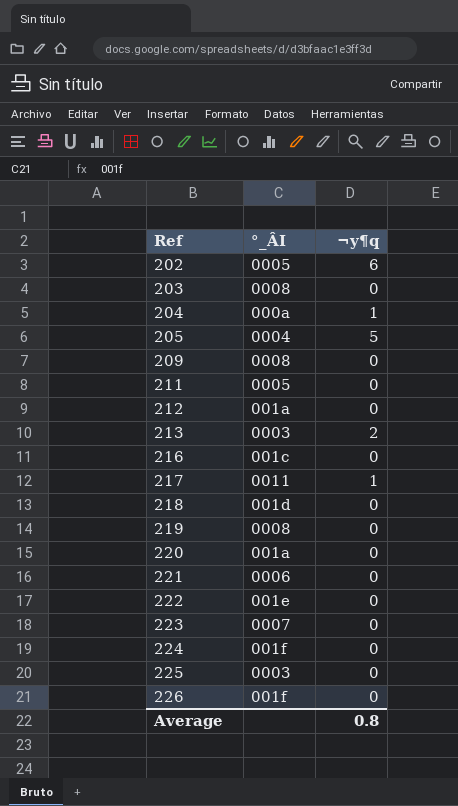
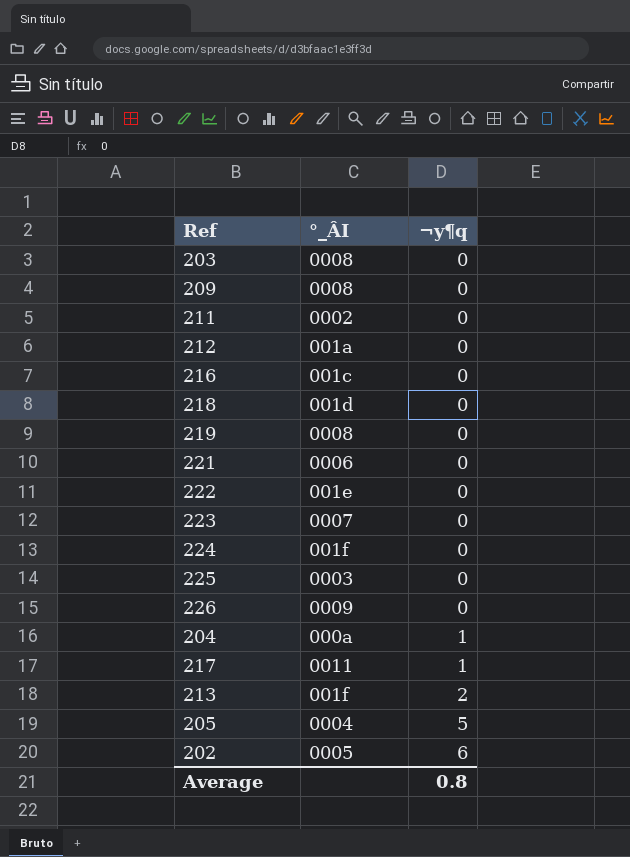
row order: Ref ascending -> ¬y¶q ascending
row 220: 001a | 0 -> none
211 | °_ÂI: 0005 -> 0002
226 | °_ÂI: 001f -> 0009
213 | °_ÂI: 0003 -> 001f

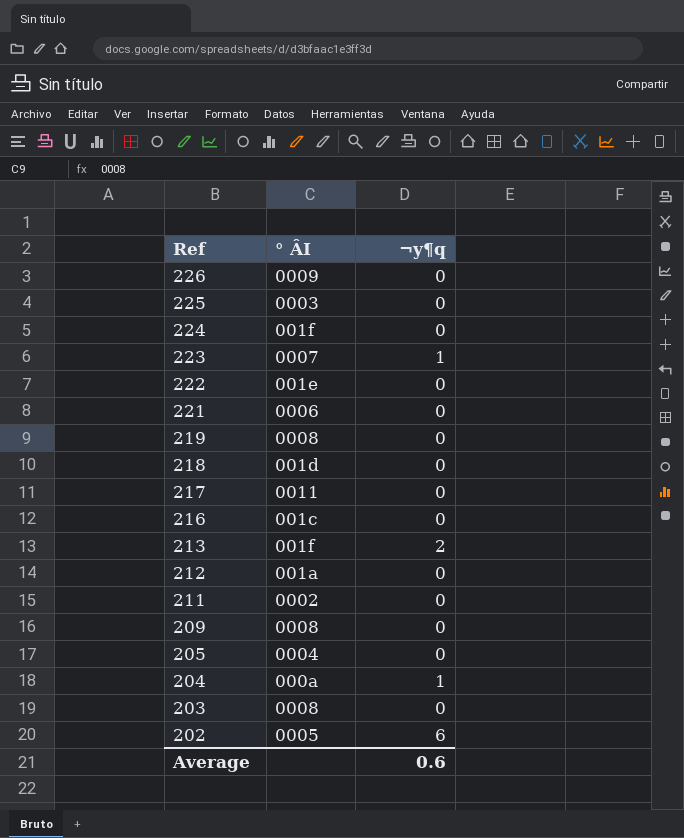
row order: ¬y¶q ascending -> Ref descending
column name: °_ÂI -> ° ÂI
223 | ¬y¶q: 0 -> 1
217 | ¬y¶q: 1 -> 0
205 | ¬y¶q: 5 -> 0
Average | ¬y¶q: 0.8 -> 0.6

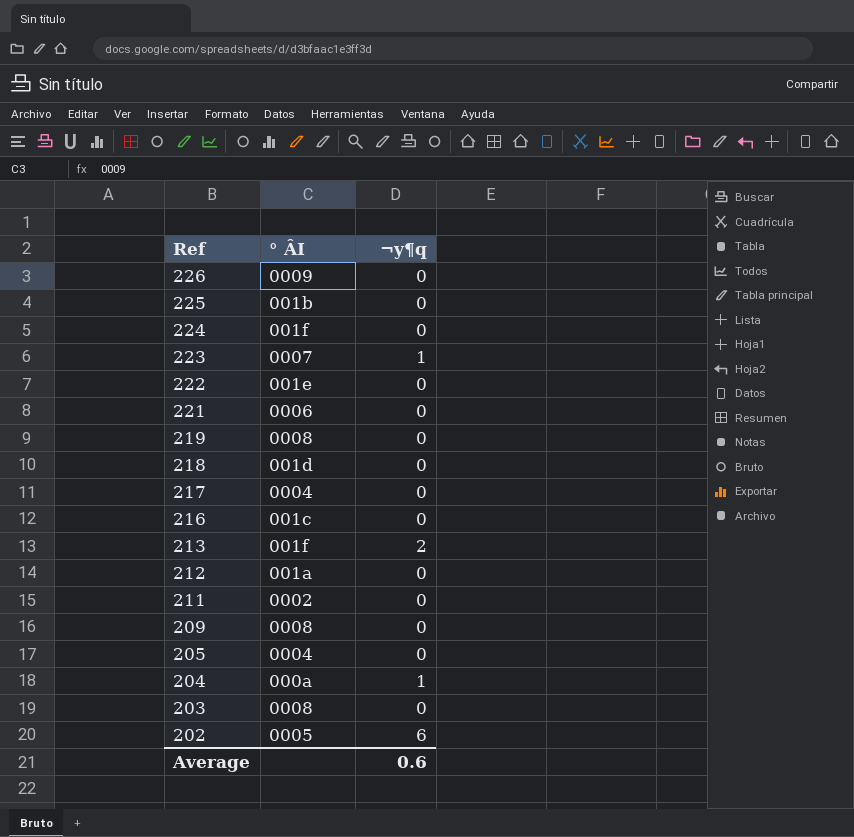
225 | ° ÂI: 0003 -> 001b
217 | ° ÂI: 0011 -> 0004

